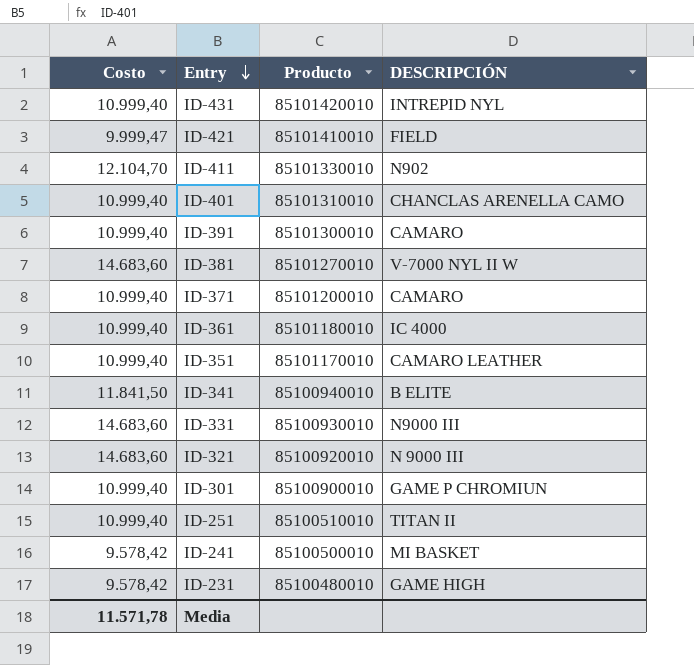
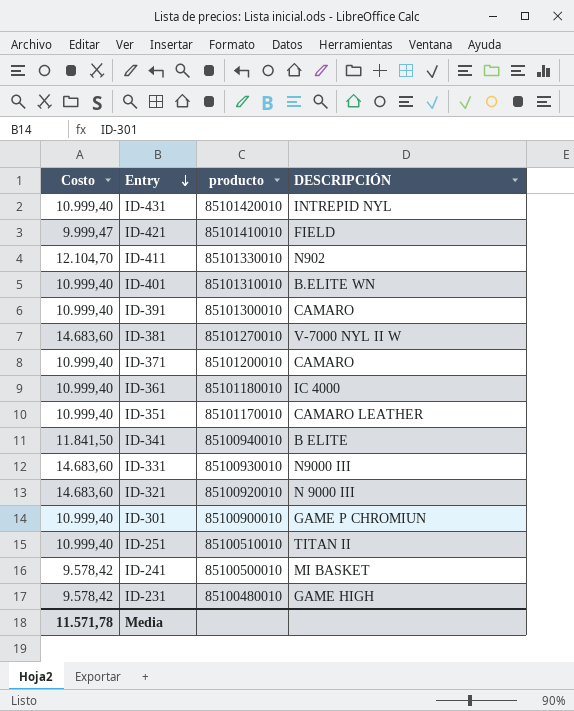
column name: Producto -> producto
ID-401 | DESCRIPCIÓN: CHANCLAS ARENELLA CAMO -> B.ELITE WN

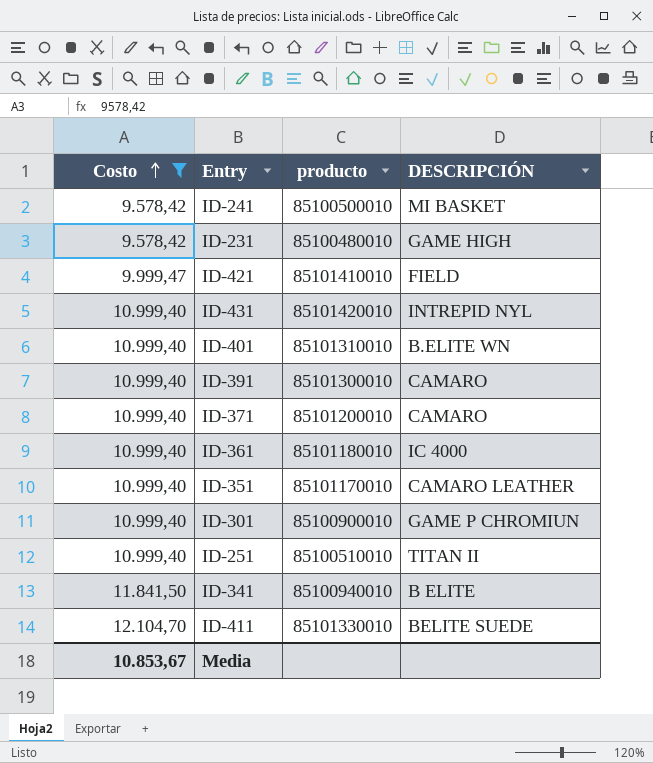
filter: none -> Costo != 14.683,60
row order: Entry descending -> Costo ascending
ID-411 | DESCRIPCIÓN: N902 -> BELITE SUEDE
Media | Costo: 11.571,78 -> 10.853,67

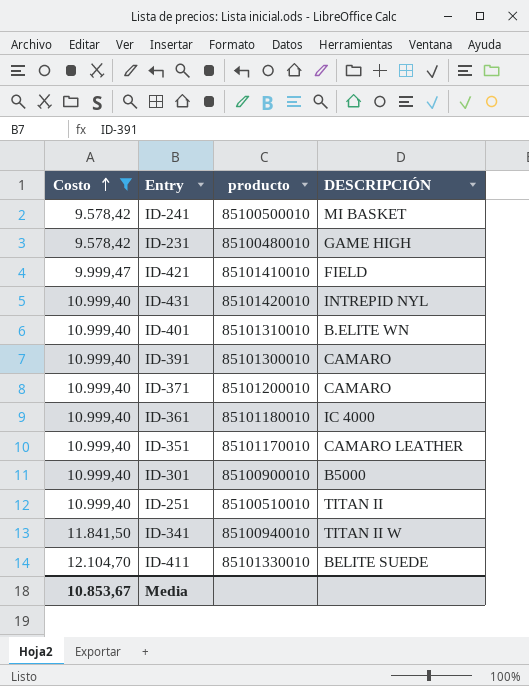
ID-301 | DESCRIPCIÓN: GAME P CHROMIUN -> B5000
ID-341 | DESCRIPCIÓN: B ELITE -> TITAN II W

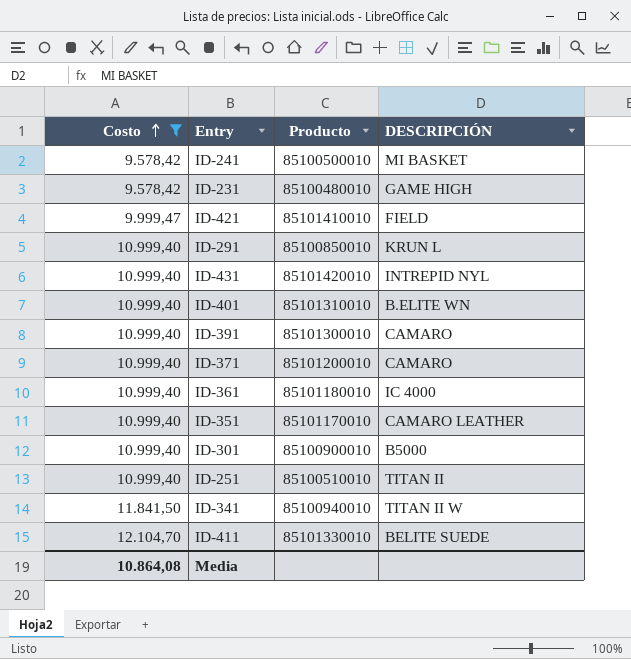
column name: producto -> Producto
row ID-291: none -> 10.999,40 | 85100850010 | KRUN L
Media | Costo: 10.853,67 -> 10.864,08

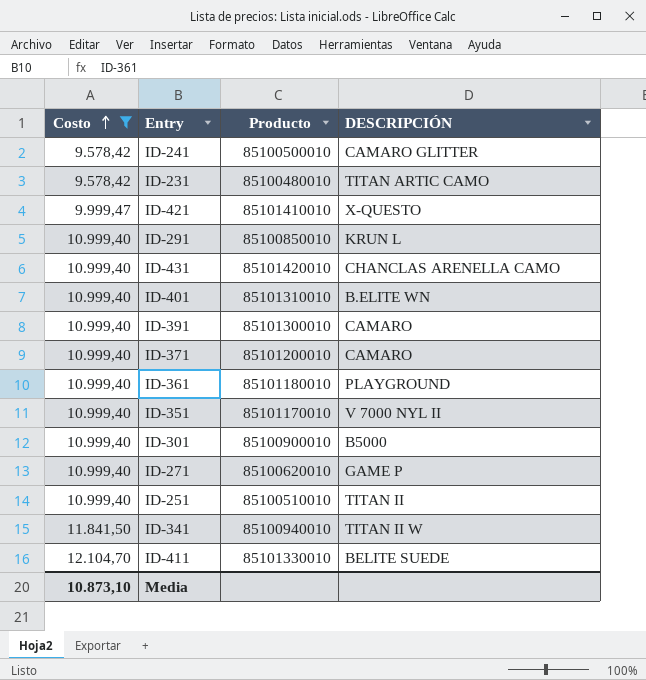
ID-241 | DESCRIPCIÓN: MI BASKET -> CAMARO GLITTER
ID-231 | DESCRIPCIÓN: GAME HIGH -> TITAN ARTIC CAMO
ID-421 | DESCRIPCIÓN: FIELD -> X-QUESTO
ID-431 | DESCRIPCIÓN: INTREPID NYL -> CHANCLAS ARENELLA CAMO
ID-361 | DESCRIPCIÓN: IC 4000 -> PLAYGROUND
ID-351 | DESCRIPCIÓN: CAMARO LEATHER -> V 7000 NYL II
row ID-271: none -> 10.999,40 | 85100620010 | GAME P
Media | Costo: 10.864,08 -> 10.873,10

